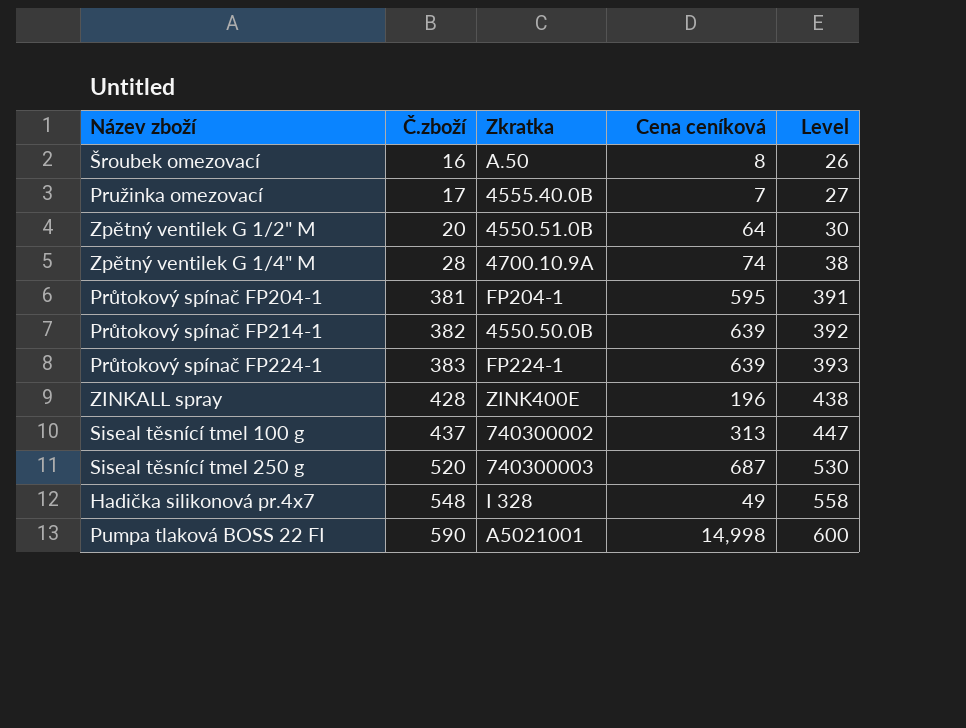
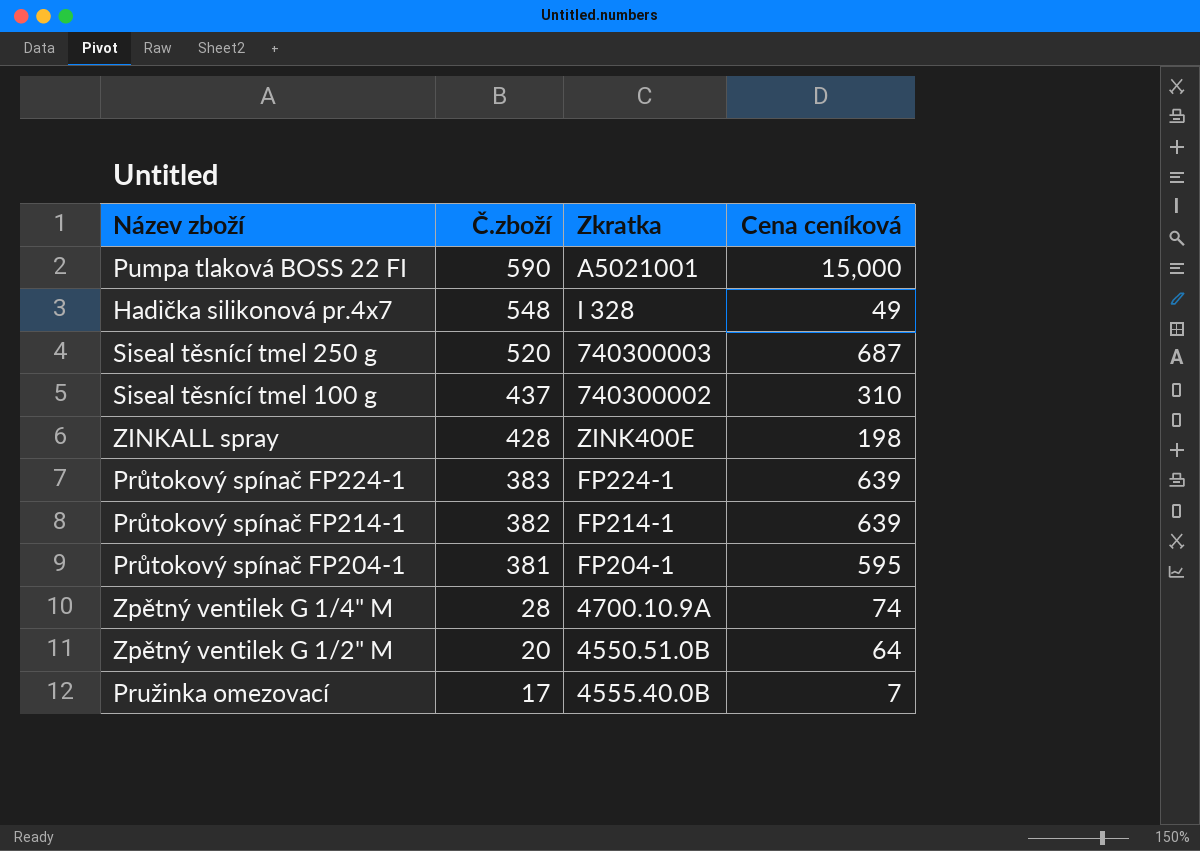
row order: Č.zboží ascending -> Č.zboží descending
column Level | formula: [Č.zboží] + 10 -> none
row Šroubek omezovací: 16 | A.50 | 8 | 26 -> none
Pumpa tlaková BOSS 22 FI | Cena ceníková: 14,998 -> 15,000
Siseal těsnící tmel 100 g | Cena ceníková: 313 -> 310
ZINKALL spray | Cena ceníková: 196 -> 198
Průtokový spínač FP214-1 | Zkratka: 4550.50.0B -> FP214-1

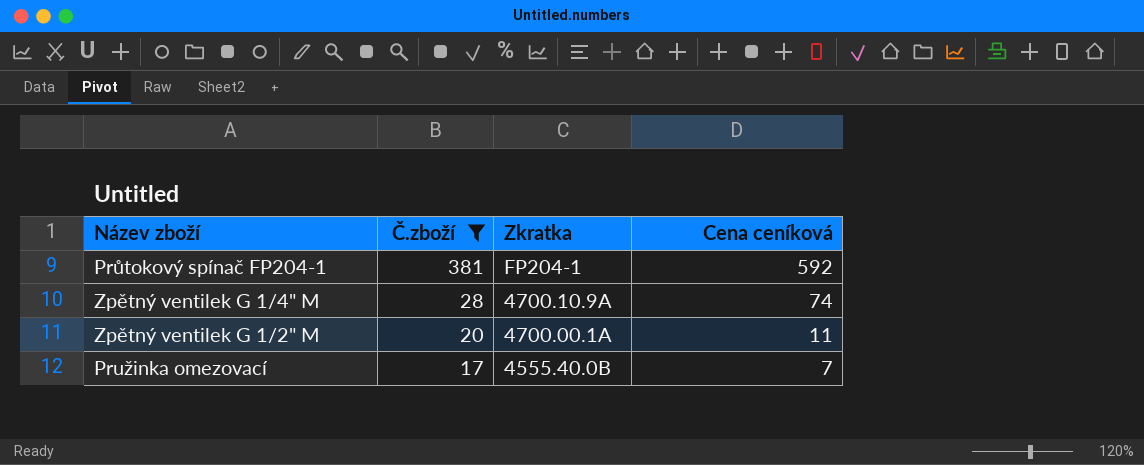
filter: none -> Č.zboží <= 381
Průtokový spínač FP204-1 | Cena ceníková: 595 -> 592
Zpětný ventilek G 1/2" M | Zkratka: 4550.51.0B -> 4700.00.1A
Zpětný ventilek G 1/2" M | Cena ceníková: 64 -> 11

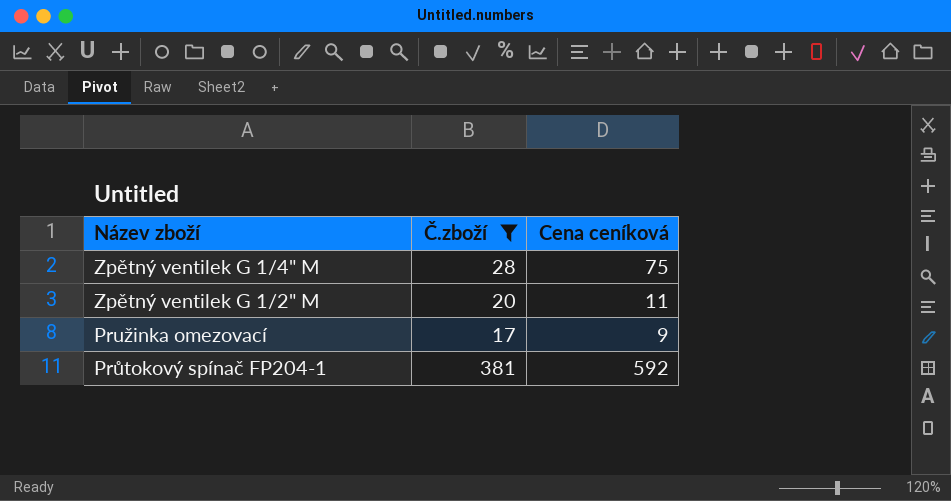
row order: Č.zboží descending -> Název zboží descending
column Zkratka | position: 3 -> none
Zpětný ventilek G 1/4" M | Cena ceníková: 74 -> 75
Pružinka omezovací | Cena ceníková: 7 -> 9

